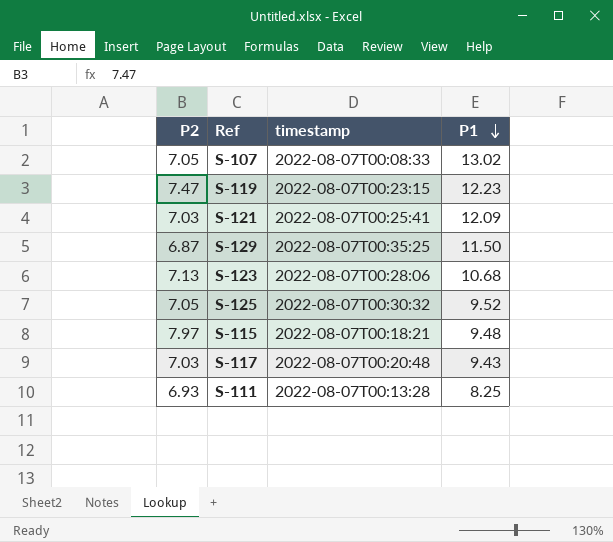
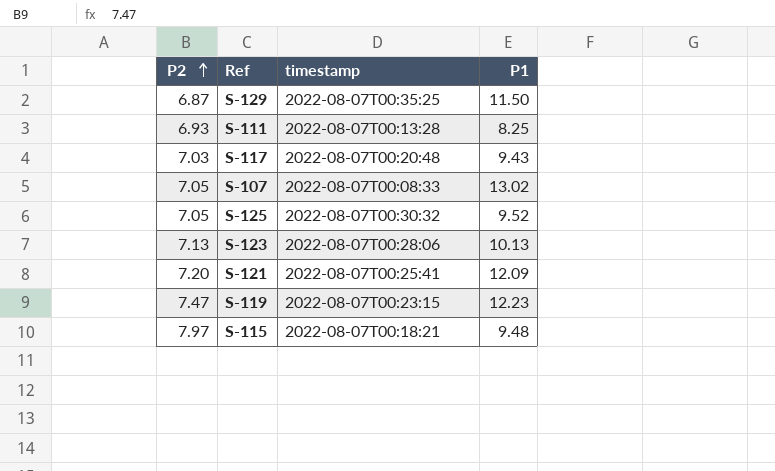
row order: P1 descending -> P2 ascending
S-123 | P1: 10.68 -> 10.13
S-121 | P2: 7.03 -> 7.20

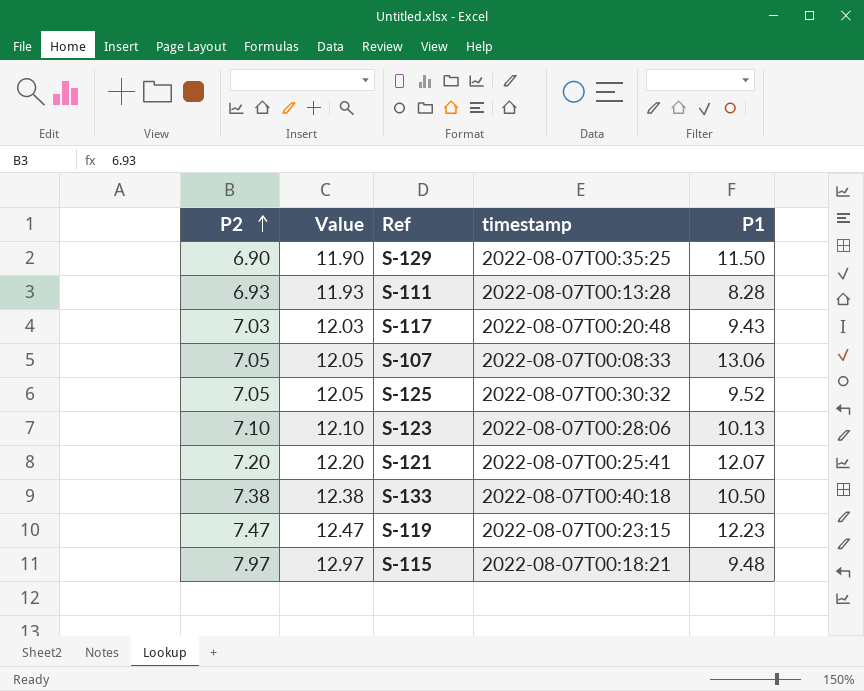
column Value | formula: none -> [P2] + 5
S-129 | P2: 6.87 -> 6.90
S-111 | P1: 8.25 -> 8.28
S-107 | P1: 13.02 -> 13.06
S-123 | P2: 7.13 -> 7.10
S-121 | P1: 12.09 -> 12.07
row S-133: none -> 7.38 | 12.38 | 2022-08-07T00:40:18 | 10.50

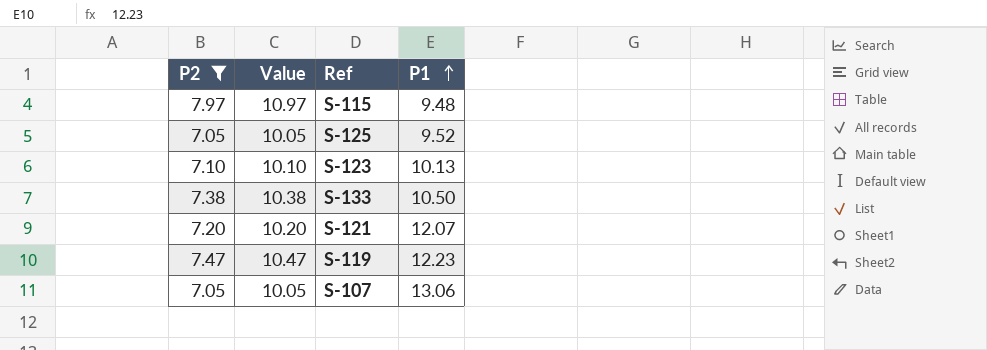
filter: none -> P2 >= 7.05
row order: P2 ascending -> P1 ascending
column timestamp | position: 4 -> none
column Value | formula: [P2] + 5 -> [P2] + 3

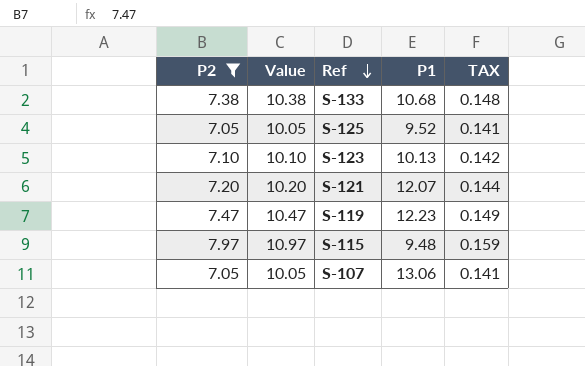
row order: P1 ascending -> Ref descending
column TAX | formula: none -> [P2] * 0.02
S-133 | P1: 10.50 -> 10.68

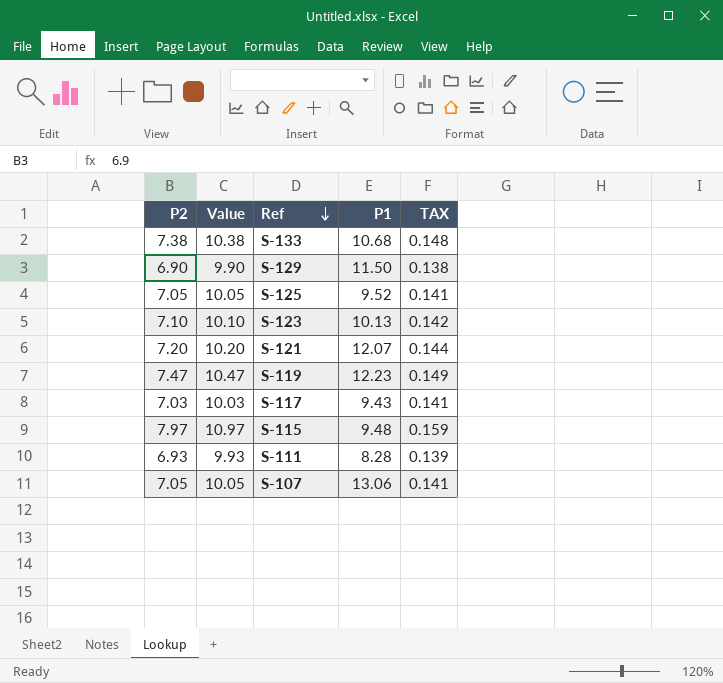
filter: P2 >= 7.05 -> none

